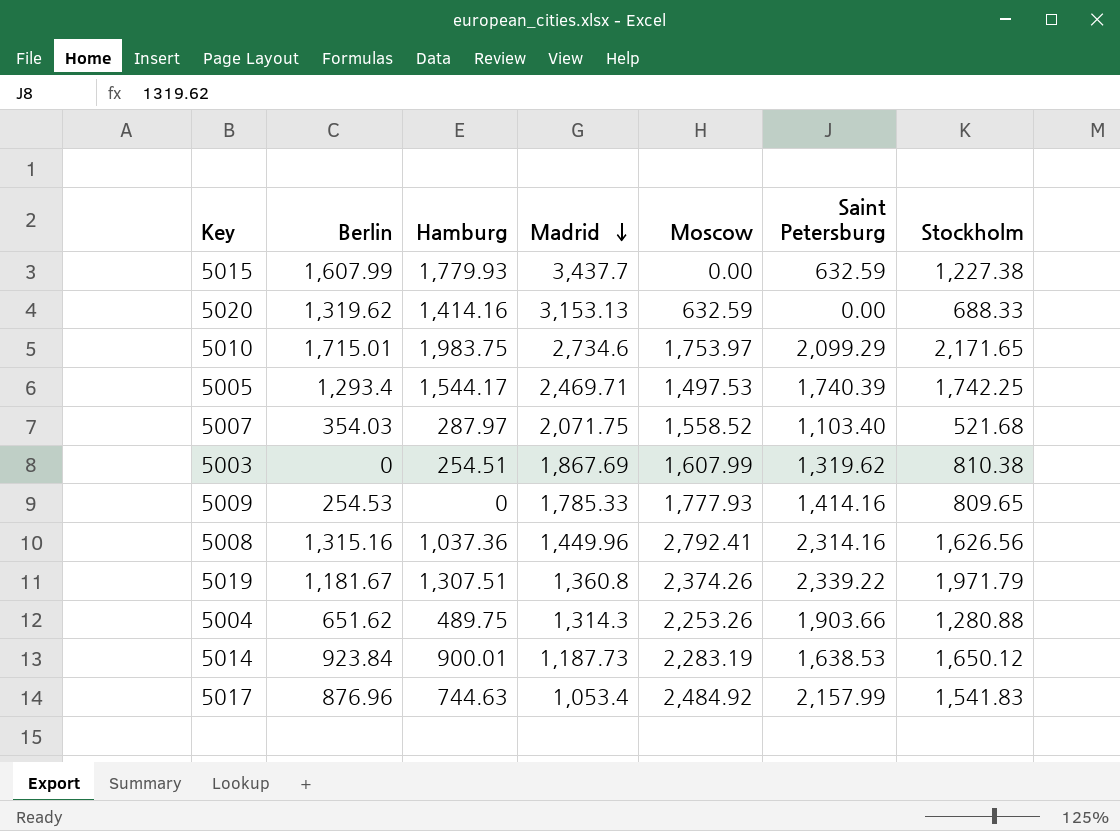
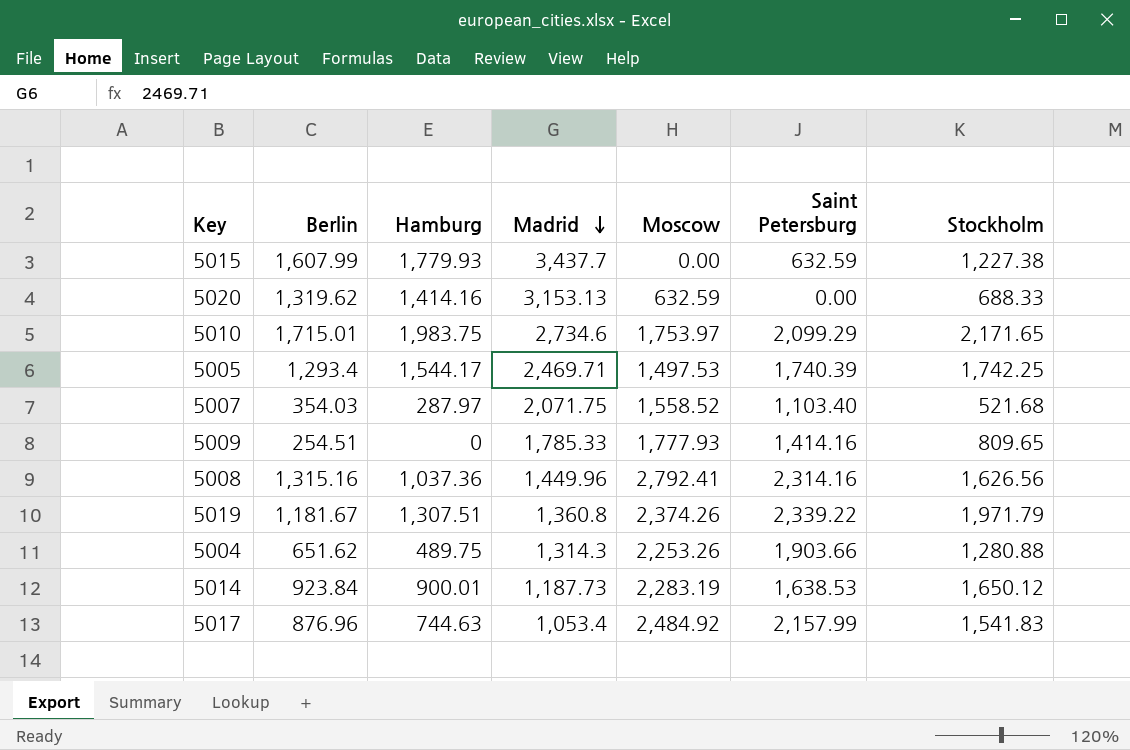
row 5003: 0 | 254.51 | 1,867.69 | 1,607.99 | 1,319.62 | 810.38 -> none
5009 | Berlin: 254.53 -> 254.51

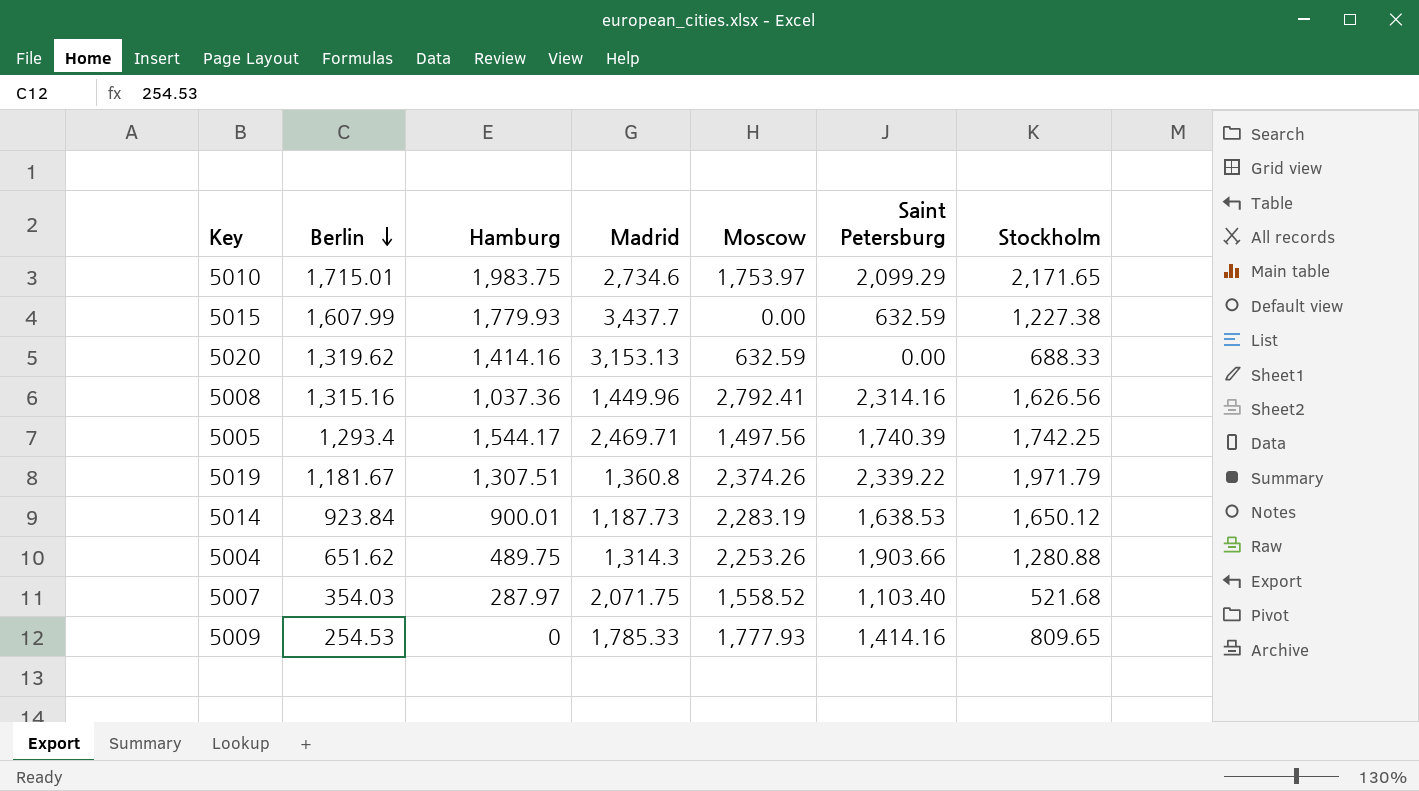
row order: Madrid descending -> Berlin descending
row 5017: 876.96 | 744.63 | 1,053.4 | 2,484.92 | 2,157.99 | 1,541.83 -> none
5005 | Moscow: 1,497.53 -> 1,497.56
5009 | Berlin: 254.51 -> 254.53

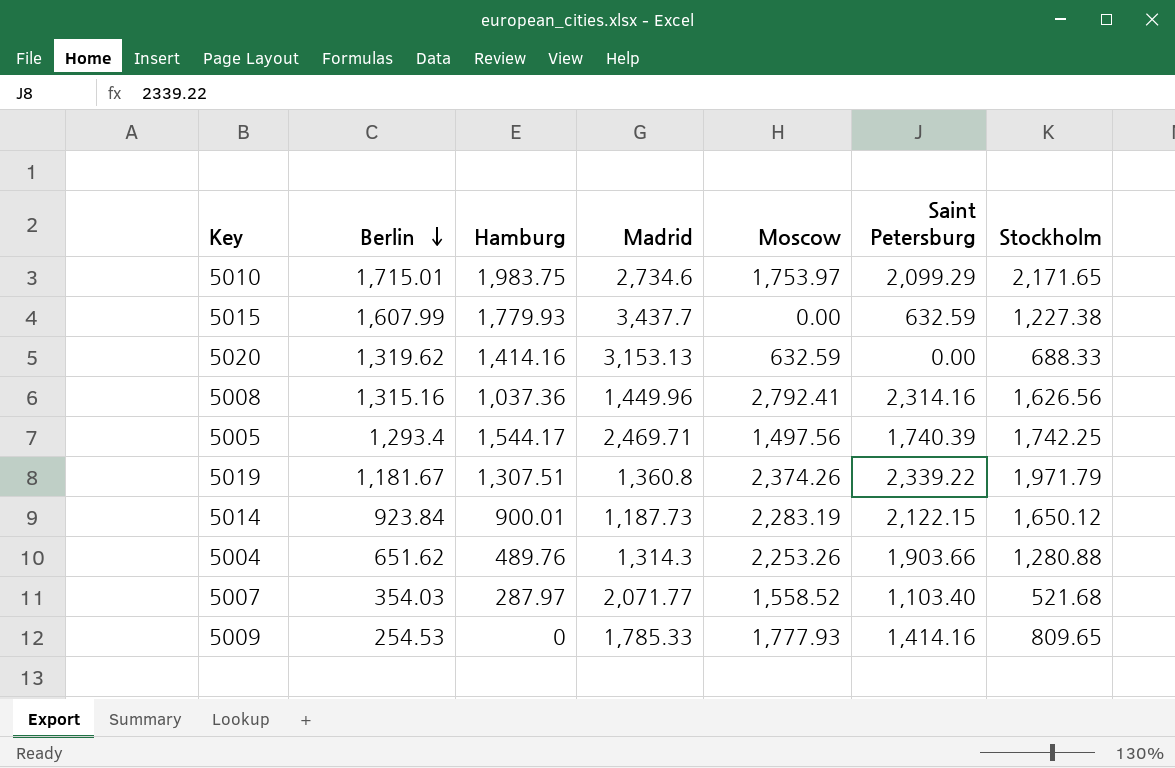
5014 | Saint Petersburg: 1,638.53 -> 2,122.15
5004 | Hamburg: 489.75 -> 489.76
5007 | Madrid: 2,071.75 -> 2,071.77

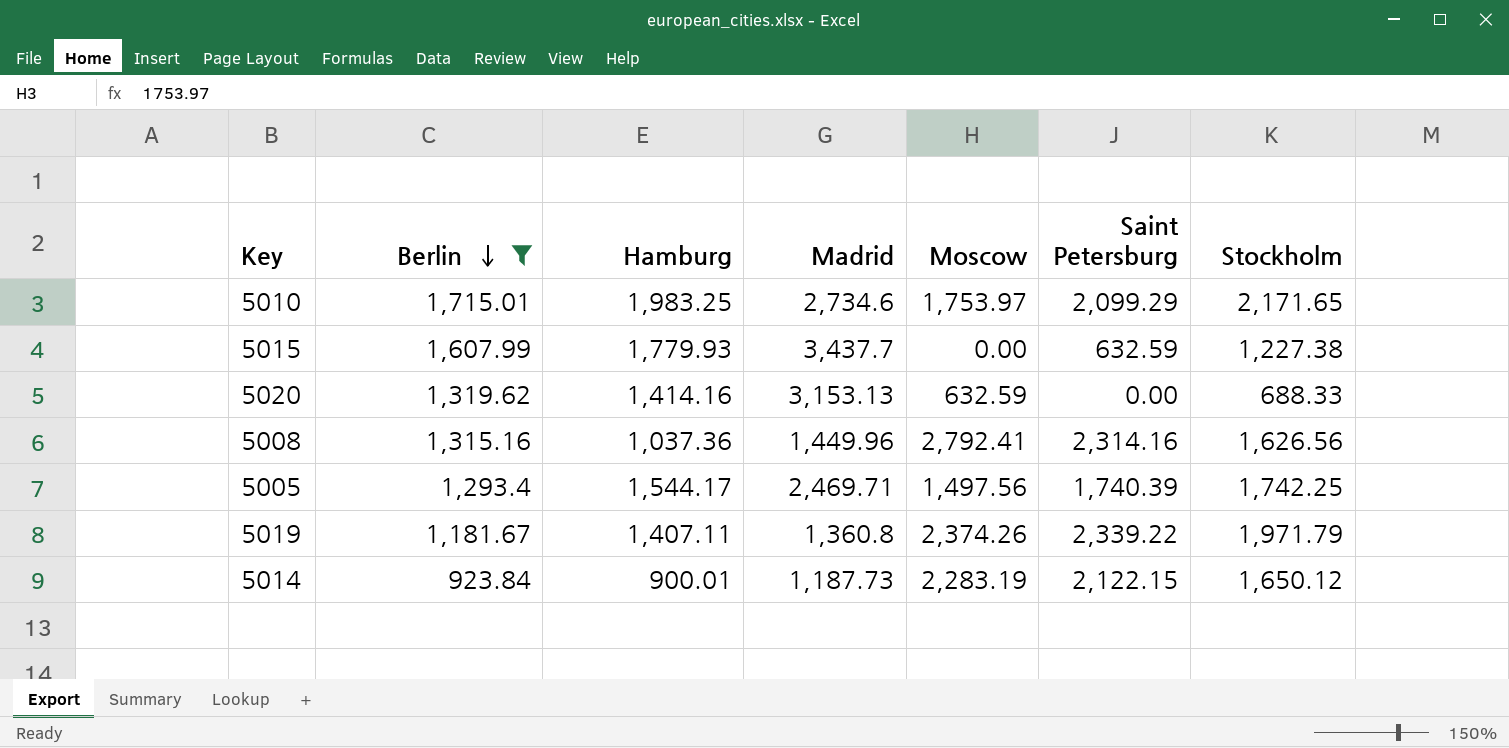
filter: none -> Berlin >= 923.84
5010 | Hamburg: 1,983.75 -> 1,983.25
5019 | Hamburg: 1,307.51 -> 1,407.11

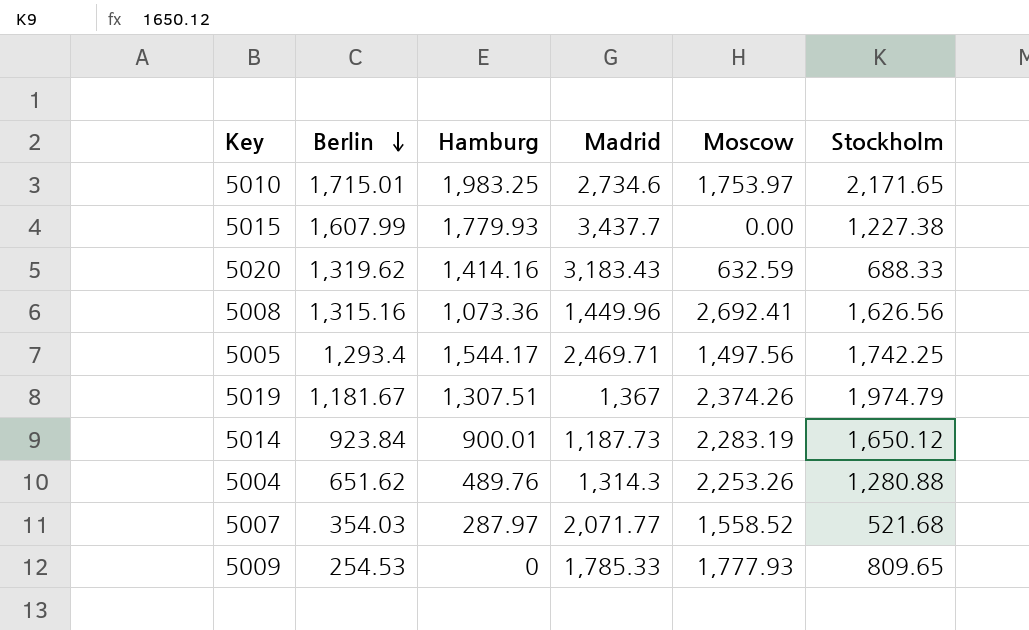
filter: Berlin >= 923.84 -> none
column Saint Petersburg | position: 6 -> none
5020 | Madrid: 3,153.13 -> 3,183.43
5008 | Hamburg: 1,037.36 -> 1,073.36
5008 | Moscow: 2,792.41 -> 2,692.41
5019 | Hamburg: 1,407.11 -> 1,307.51
5019 | Madrid: 1,360.8 -> 1,367
5019 | Stockholm: 1,971.79 -> 1,974.79

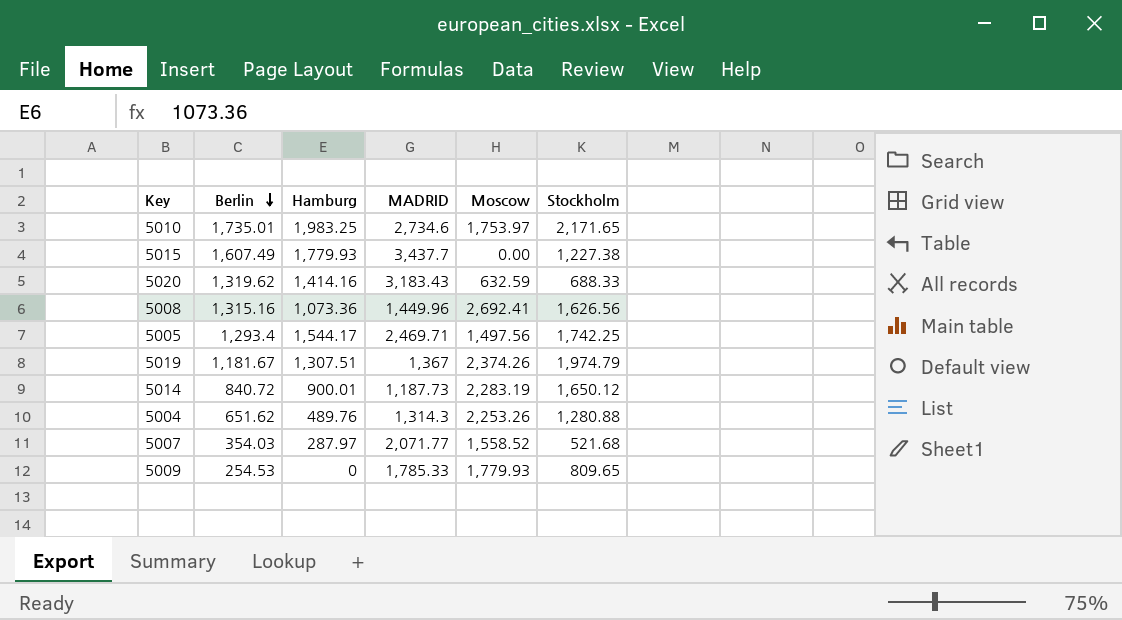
column name: Madrid -> MADRID
5010 | Berlin: 1,715.01 -> 1,735.01
5015 | Berlin: 1,607.99 -> 1,607.49
5014 | Berlin: 923.84 -> 840.72
5009 | Moscow: 1,777.93 -> 1,779.93

